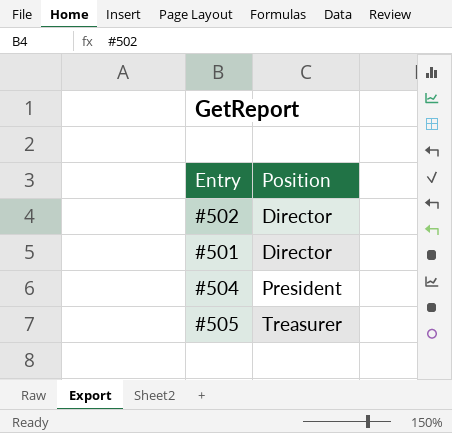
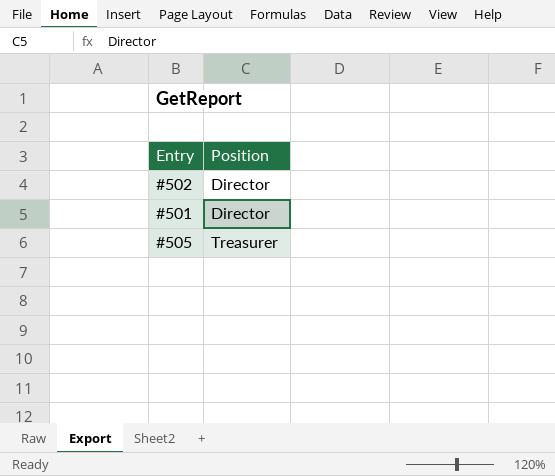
row #504: President -> none

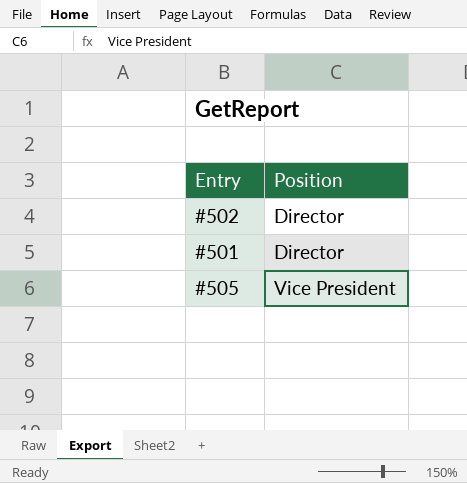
#505 | Position: Treasurer -> Vice President

